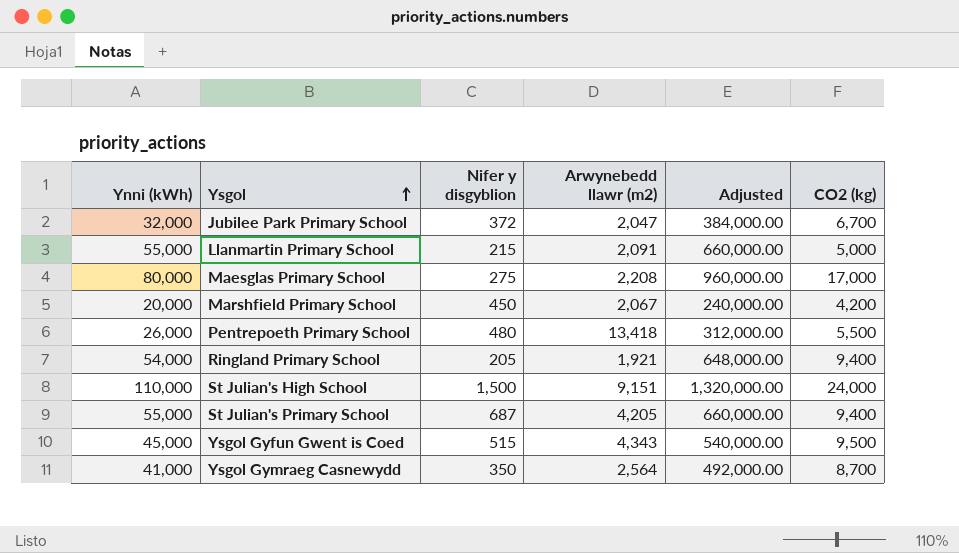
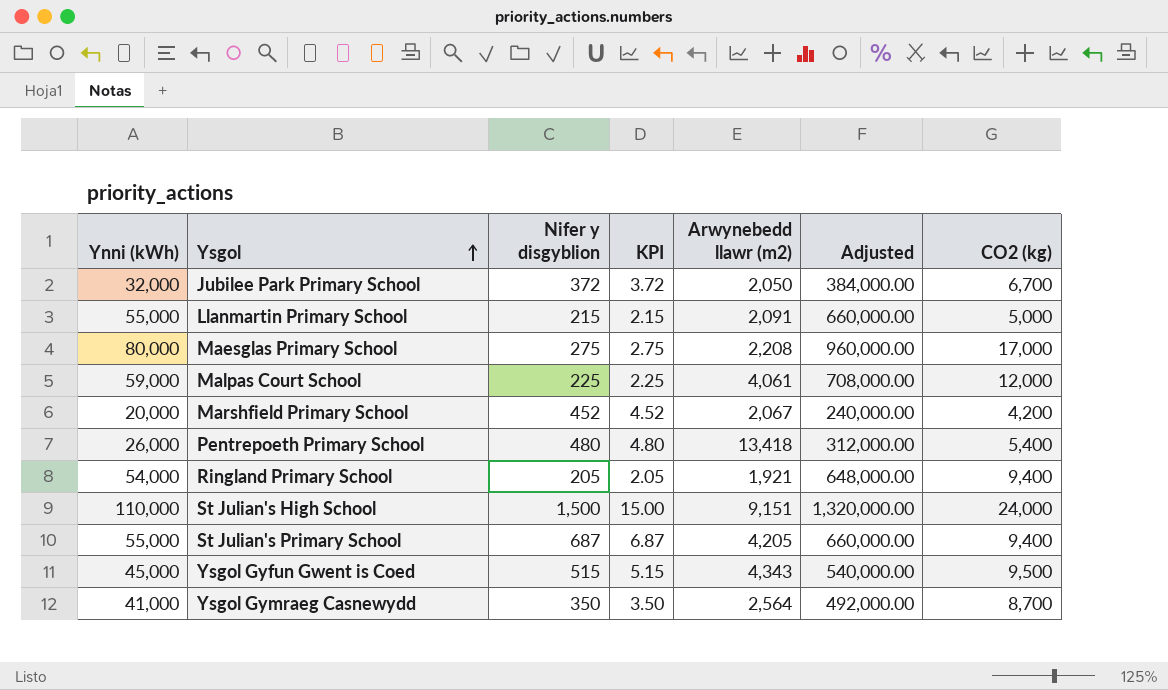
column KPI | formula: none -> [Nifer y disgyblion] * 0.01
Jubilee Park Primary School | Arwynebedd llawr (m2): 2,047 -> 2,050
row Malpas Court School: none -> 59,000 | 225 | 2.25 | 4,061 | 708,000.00 | 12,000
Marshfield Primary School | Nifer y disgyblion: 450 -> 452
Pentrepoeth Primary School | CO2 (kg): 5,500 -> 5,400

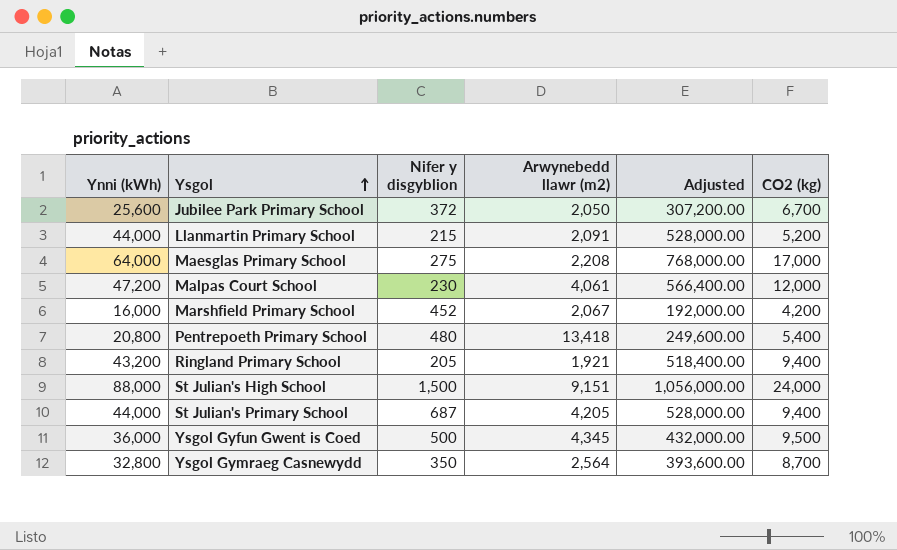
column KPI | formula: [Nifer y disgyblion] * 0.01 -> none
Jubilee Park Primary School | Ynni (kWh): 32,000 -> 25,600
Jubilee Park Primary School | Adjusted: 384,000.00 -> 307,200.00
Llanmartin Primary School | Ynni (kWh): 55,000 -> 44,000
Llanmartin Primary School | Adjusted: 660,000.00 -> 528,000.00
Llanmartin Primary School | CO2 (kg): 5,000 -> 5,200
Maesglas Primary School | Ynni (kWh): 80,000 -> 64,000
Maesglas Primary School | Adjusted: 960,000.00 -> 768,000.00
Malpas Court School | Ynni (kWh): 59,000 -> 47,200
Malpas Court School | Nifer y disgyblion: 225 -> 230
Malpas Court School | Adjusted: 708,000.00 -> 566,400.00
Marshfield Primary School | Ynni (kWh): 20,000 -> 16,000
Marshfield Primary School | Adjusted: 240,000.00 -> 192,000.00
Pentrepoeth Primary School | Ynni (kWh): 26,000 -> 20,800
Pentrepoeth Primary School | Adjusted: 312,000.00 -> 249,600.00
Ringland Primary School | Ynni (kWh): 54,000 -> 43,200
Ringland Primary School | Adjusted: 648,000.00 -> 518,400.00
St Julian's High School | Ynni (kWh): 110,000 -> 88,000
St Julian's High School | Adjusted: 1,320,000.00 -> 1,056,000.00
St Julian's Primary School | Ynni (kWh): 55,000 -> 44,000
St Julian's Primary School | Adjusted: 660,000.00 -> 528,000.00
Ysgol Gyfun Gwent is Coed | Ynni (kWh): 45,000 -> 36,000
Ysgol Gyfun Gwent is Coed | Nifer y disgyblion: 515 -> 500
Ysgol Gyfun Gwent is Coed | Arwynebedd llawr (m2): 4,343 -> 4,345
Ysgol Gyfun Gwent is Coed | Adjusted: 540,000.00 -> 432,000.00
Ysgol Gymraeg Casnewydd | Ynni (kWh): 41,000 -> 32,800
Ysgol Gymraeg Casnewydd | Adjusted: 492,000.00 -> 393,600.00

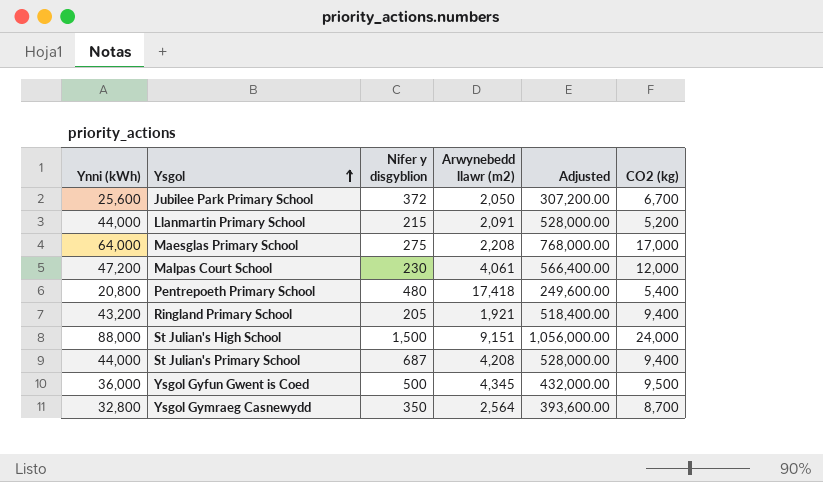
row Marshfield Primary School: 16,000 | 452 | 2,067 | 192,000.00 | 4,200 -> none
Pentrepoeth Primary School | Arwynebedd llawr (m2): 13,418 -> 17,418
St Julian's Primary School | Arwynebedd llawr (m2): 4,205 -> 4,208

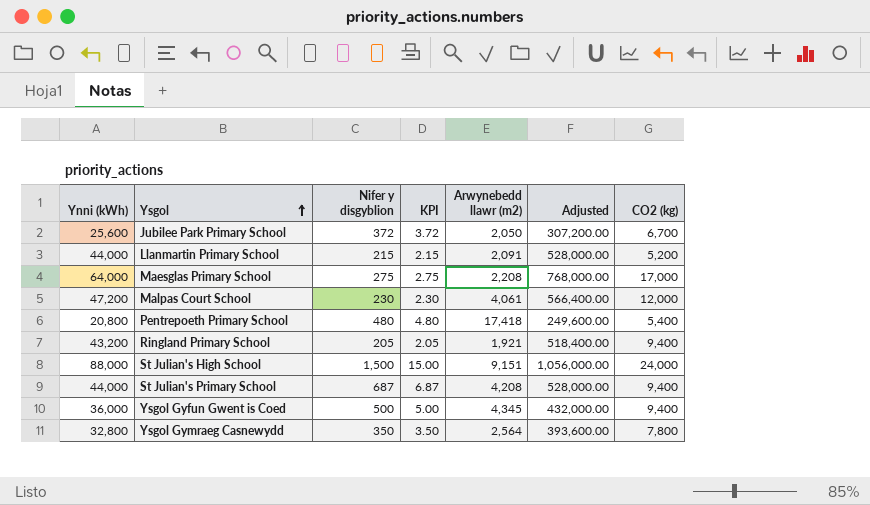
column KPI | formula: none -> [Nifer y disgyblion] * 0.01
Ysgol Gyfun Gwent is Coed | CO2 (kg): 9,500 -> 9,400
Ysgol Gymraeg Casnewydd | CO2 (kg): 8,700 -> 7,800

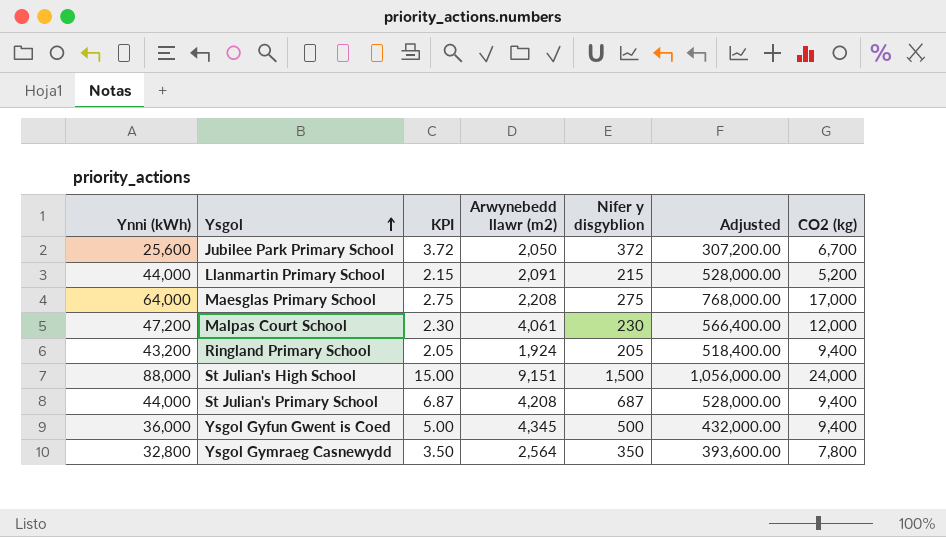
column Nifer y disgyblion | position: 3 -> 5
row Pentrepoeth Primary School: 20,800 | 480 | 4.80 | 17,418 | 249,600.00 | 5,400 -> none
Ringland Primary School | Arwynebedd llawr (m2): 1,921 -> 1,924

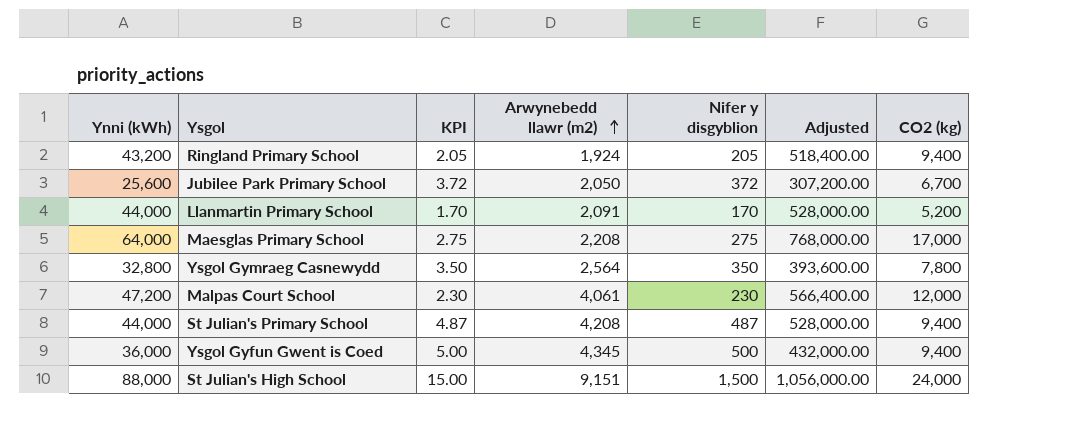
row order: Ysgol ascending -> Arwynebedd llawr (m2) ascending
Llanmartin Primary School | KPI: 2.15 -> 1.70
Llanmartin Primary School | Nifer y disgyblion: 215 -> 170
St Julian's Primary School | KPI: 6.87 -> 4.87
St Julian's Primary School | Nifer y disgyblion: 687 -> 487

